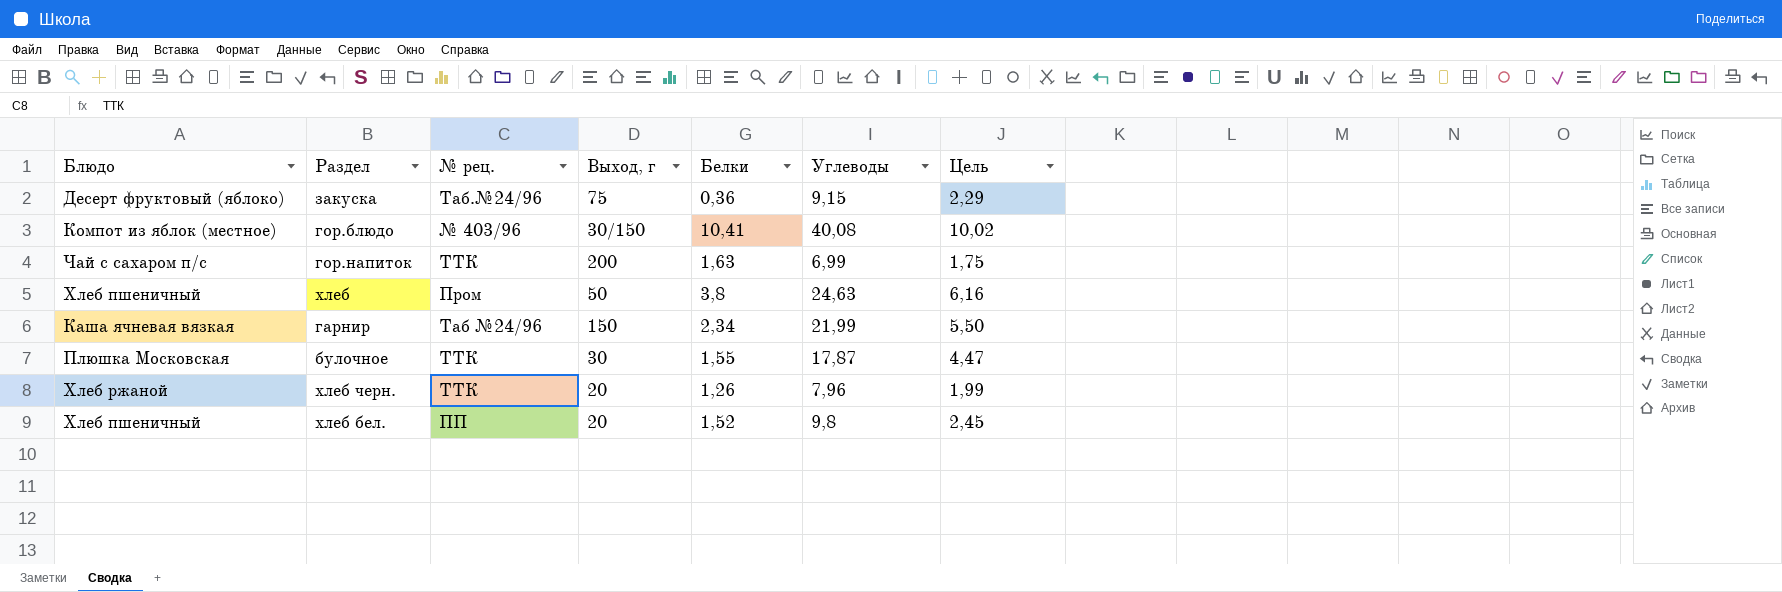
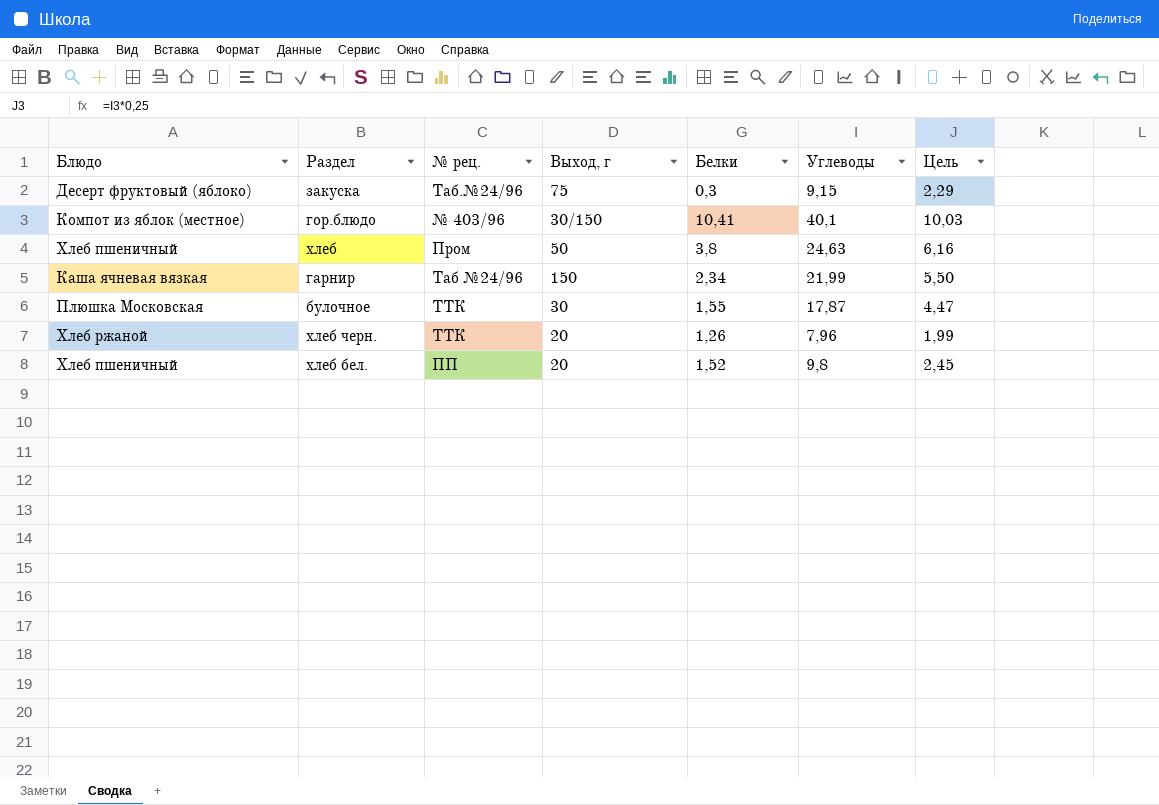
row гор.напиток: Чай с сахаром п/с | ТТК | 200 | 1,63 | 6,99 | 1,75 -> none
закуска | Белки: 0,36 -> 0,3
гор.блюдо | Углеводы: 40,08 -> 40,1
гор.блюдо | Цель: 10,02 -> 10,03

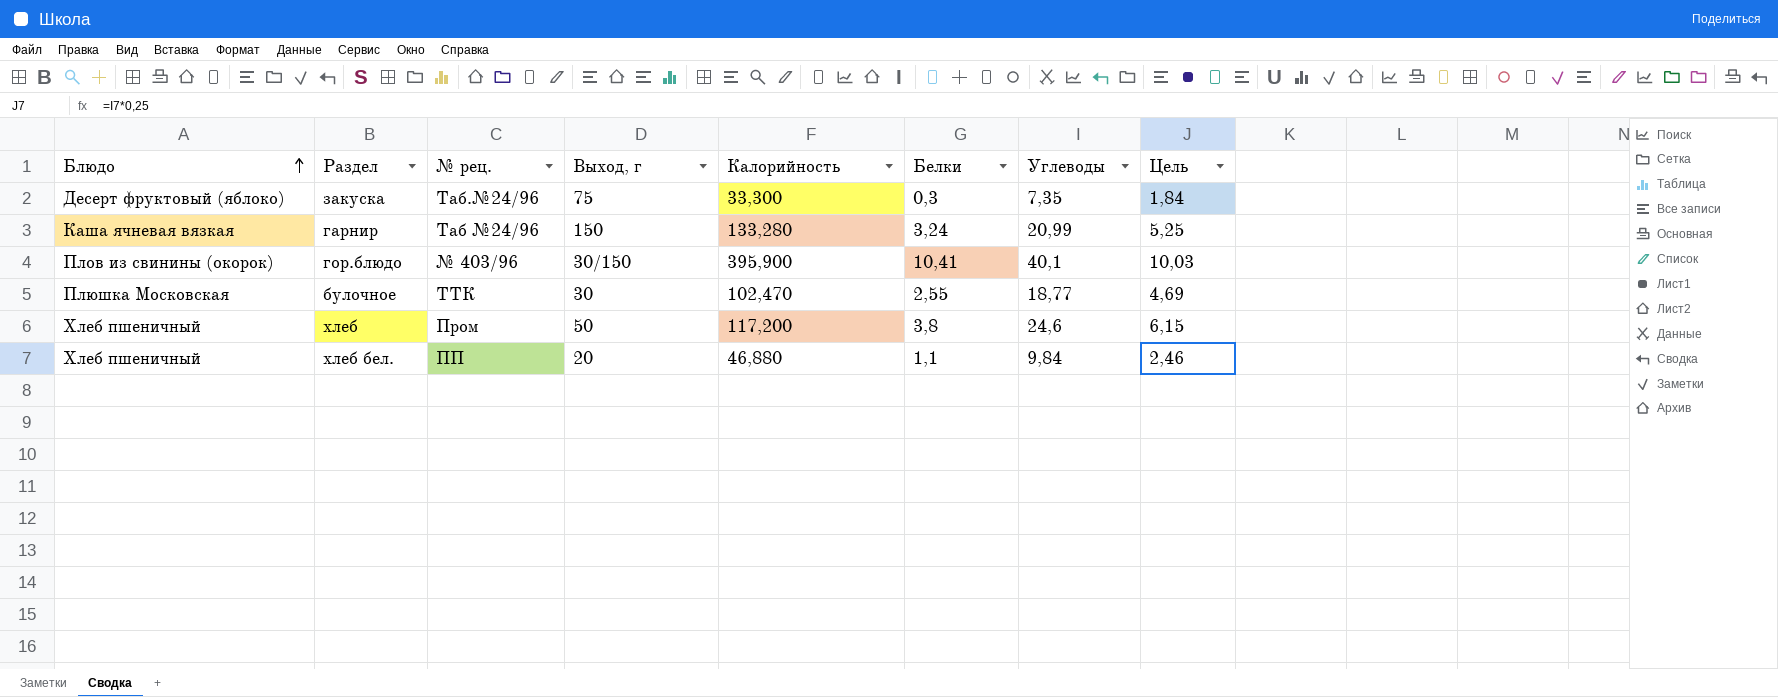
row order: none -> Блюдо ascending
column Калорийность | position: none -> 5
row хлеб черн.: Хлеб ржаной | ТТК | 20 | 1,26 | 7,96 | 1,99 -> none
закуска | Углеводы: 9,15 -> 7,35
закуска | Цель: 2,29 -> 1,84
гарнир | Белки: 2,34 -> 3,24
гарнир | Углеводы: 21,99 -> 20,99
гарнир | Цель: 5,50 -> 5,25
гор.блюдо | Блюдо: Компот из яблок (местное) -> Плов из свинины (окорок)
булочное | Белки: 1,55 -> 2,55
булочное | Углеводы: 17,87 -> 18,77
булочное | Цель: 4,47 -> 4,69
хлеб | Углеводы: 24,63 -> 24,6
хлеб | Цель: 6,16 -> 6,15
хлеб бел. | Белки: 1,52 -> 1,1
хлеб бел. | Углеводы: 9,8 -> 9,84
хлеб бел. | Цель: 2,45 -> 2,46

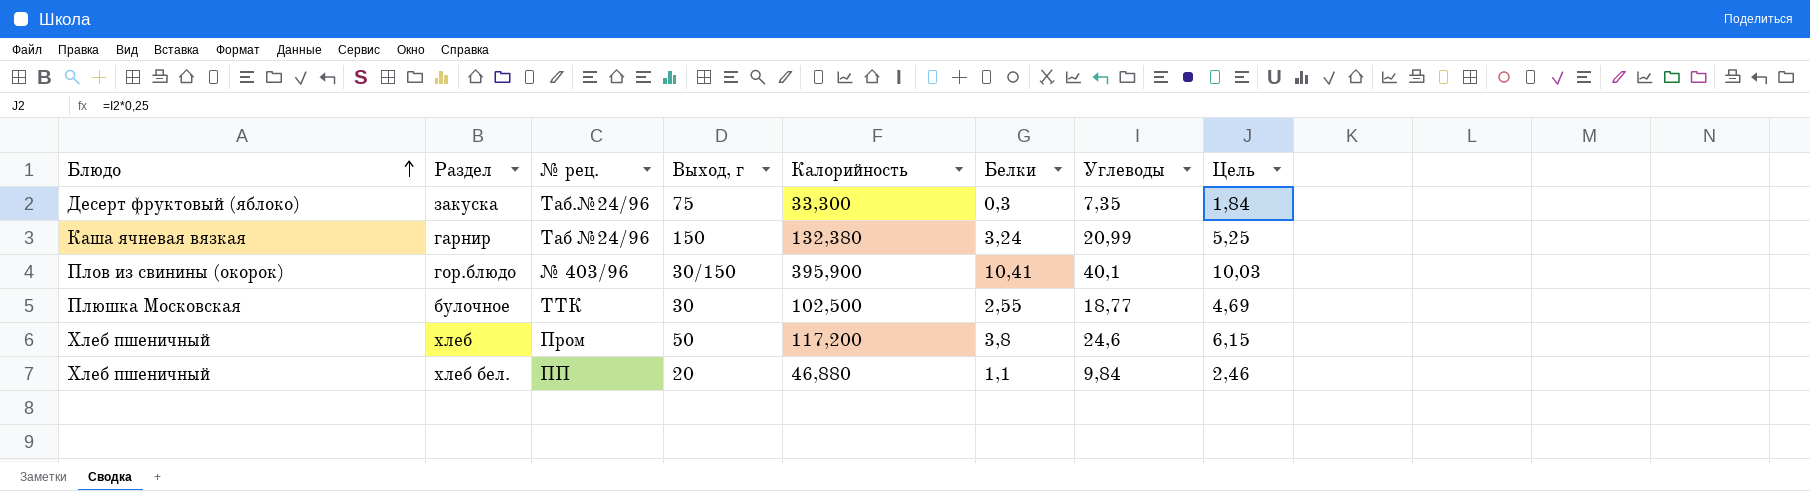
гарнир | Калорийность: 133,280 -> 132,380
булочное | Калорийность: 102,470 -> 102,500

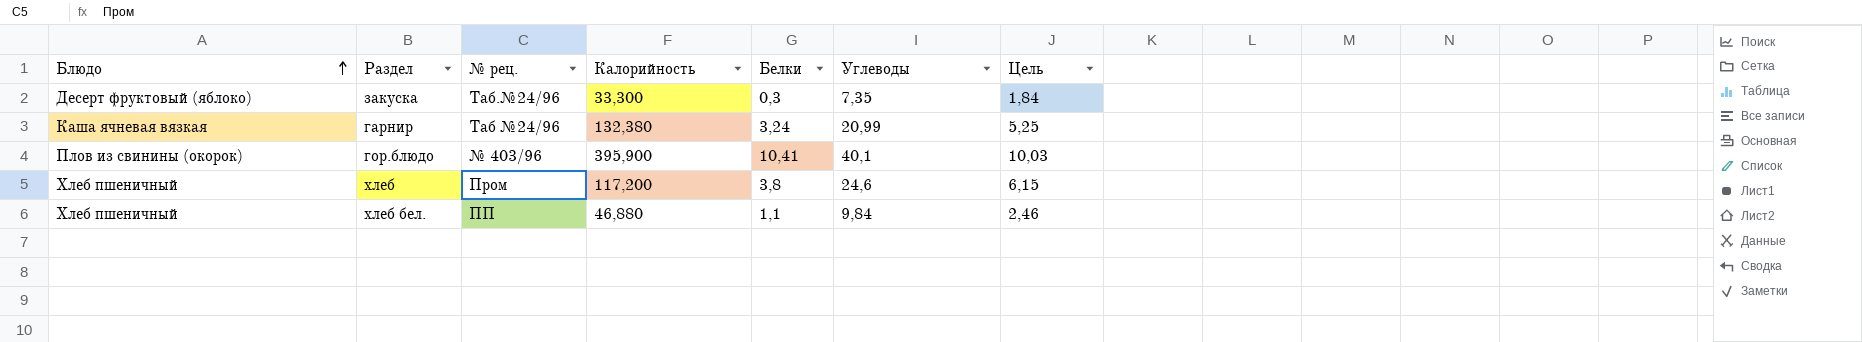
column Выход, г | position: 4 -> none
row булочное: Плюшка Московская | ТТК | 30 | 102,500 | 2,55 | 18,77 | 4,69 -> none

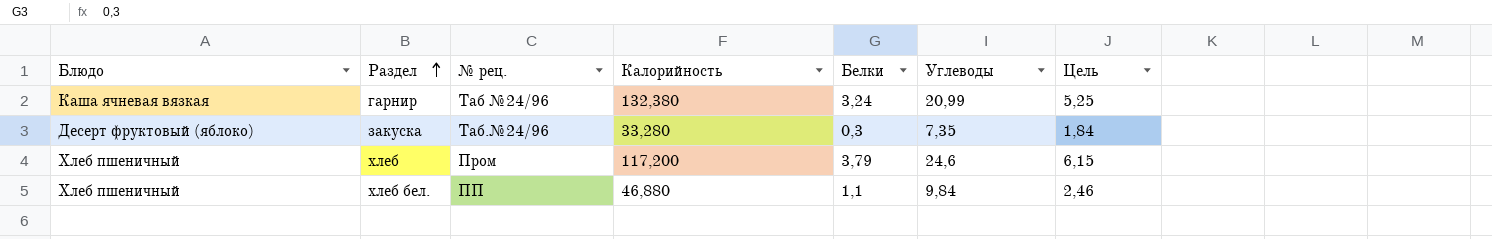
row order: Блюдо ascending -> Раздел ascending
row гор.блюдо: Плов из свинины (окорок) | № 403/96 | 395,900 | 10,41 | 40,1 | 10,03 -> none
закуска | Калорийность: 33,300 -> 33,280
хлеб | Белки: 3,8 -> 3,79

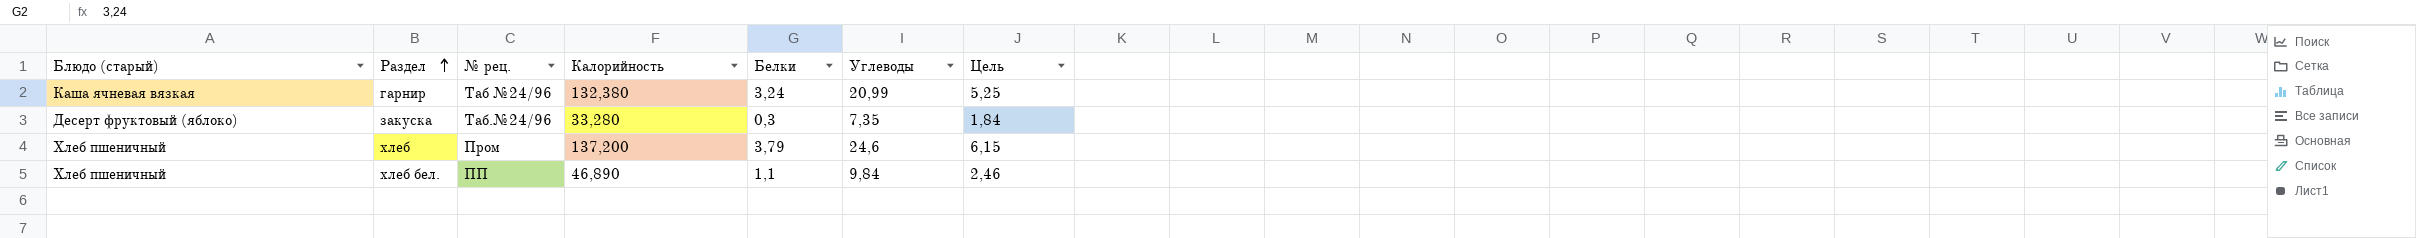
column name: Блюдо -> Блюдо (старый)
хлеб | Калорийность: 117,200 -> 137,200
хлеб бел. | Калорийность: 46,880 -> 46,890

